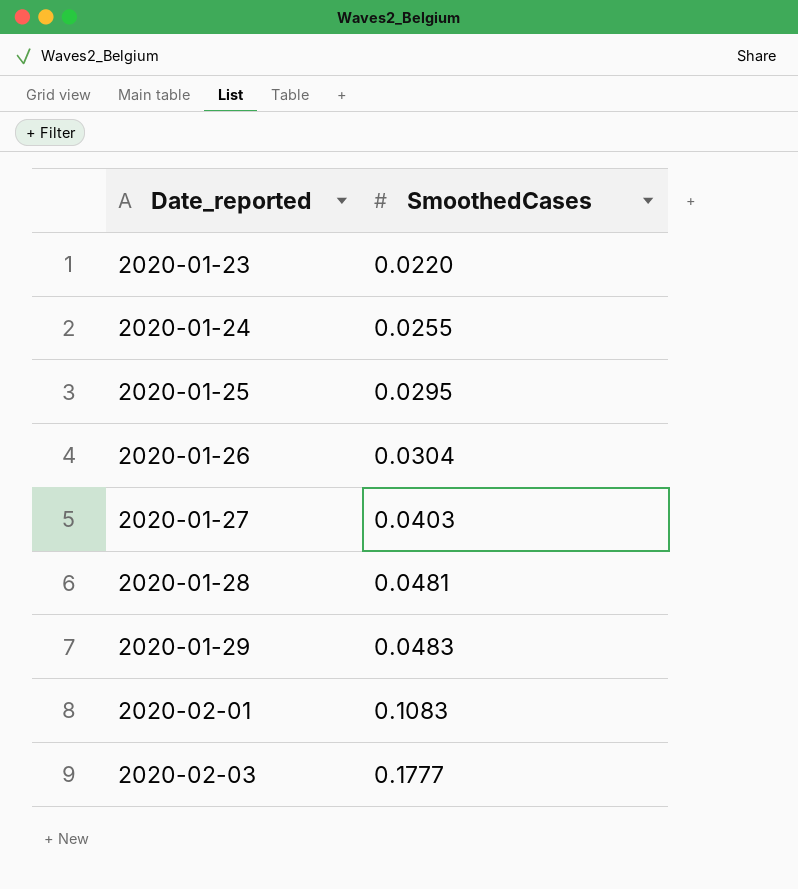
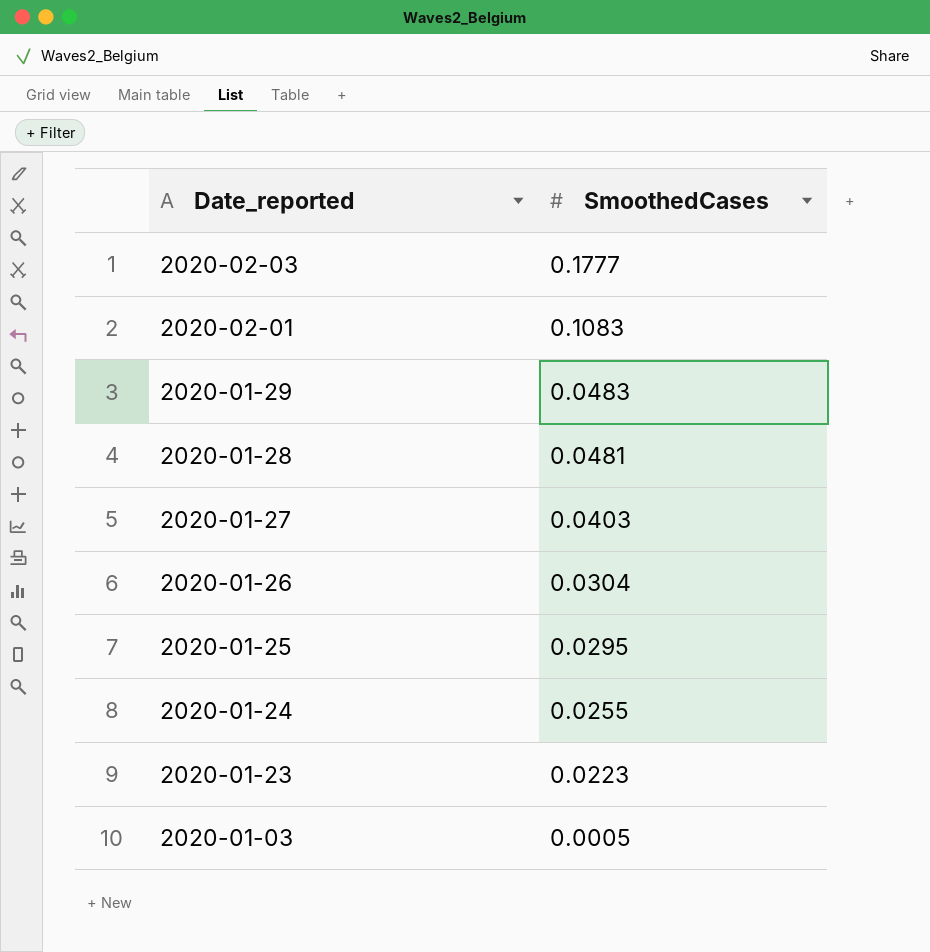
row order: Date_reported ascending -> Date_reported descending
2020-01-23 | SmoothedCases: 0.0220 -> 0.0223
row 2020-01-03: none -> 0.0005

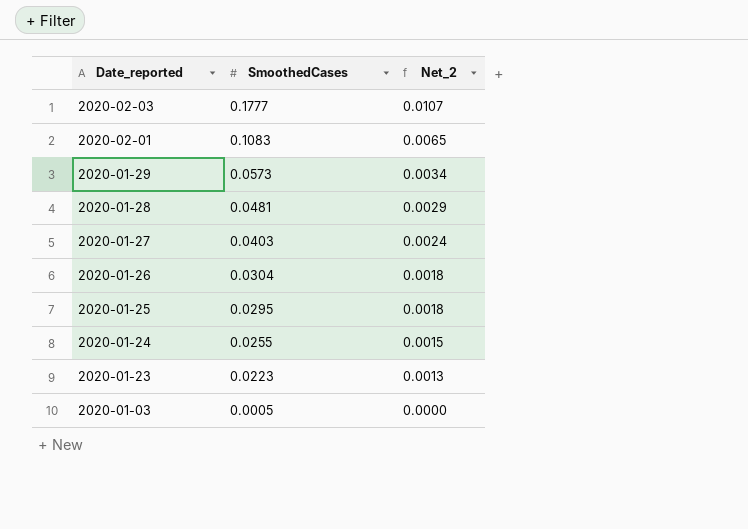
column Net_2 | formula: none -> [SmoothedCases] * 0.06
2020-01-29 | SmoothedCases: 0.0483 -> 0.0573

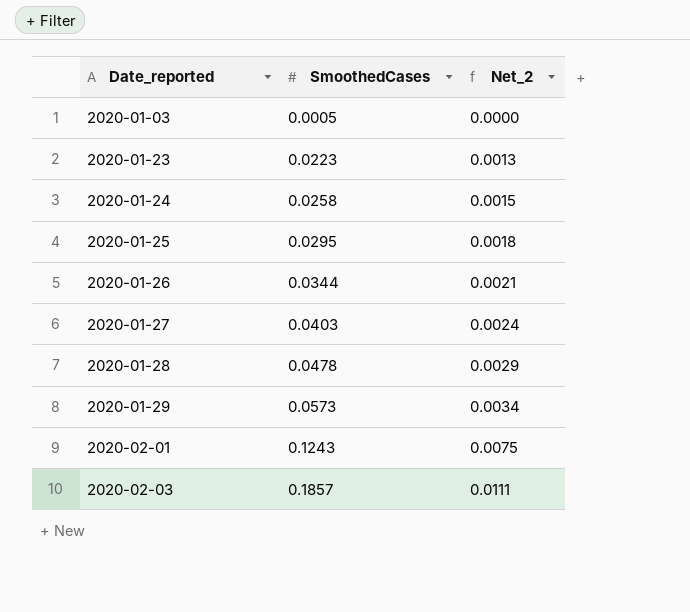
row order: Date_reported descending -> Date_reported ascending
2020-01-24 | SmoothedCases: 0.0255 -> 0.0258
2020-01-26 | SmoothedCases: 0.0304 -> 0.0344
2020-01-26 | Net_2: 0.0018 -> 0.0021
2020-01-28 | SmoothedCases: 0.0481 -> 0.0478
2020-02-01 | SmoothedCases: 0.1083 -> 0.1243
2020-02-01 | Net_2: 0.0065 -> 0.0075
2020-02-03 | SmoothedCases: 0.1777 -> 0.1857
2020-02-03 | Net_2: 0.0107 -> 0.0111

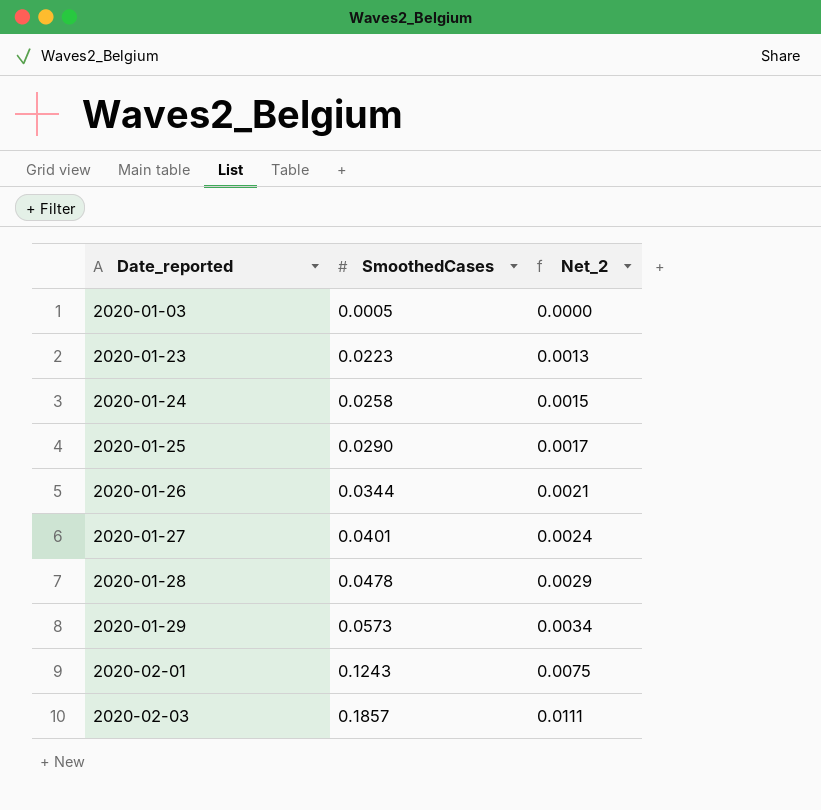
2020-01-25 | SmoothedCases: 0.0295 -> 0.0290
2020-01-25 | Net_2: 0.0018 -> 0.0017
2020-01-27 | SmoothedCases: 0.0403 -> 0.0401

